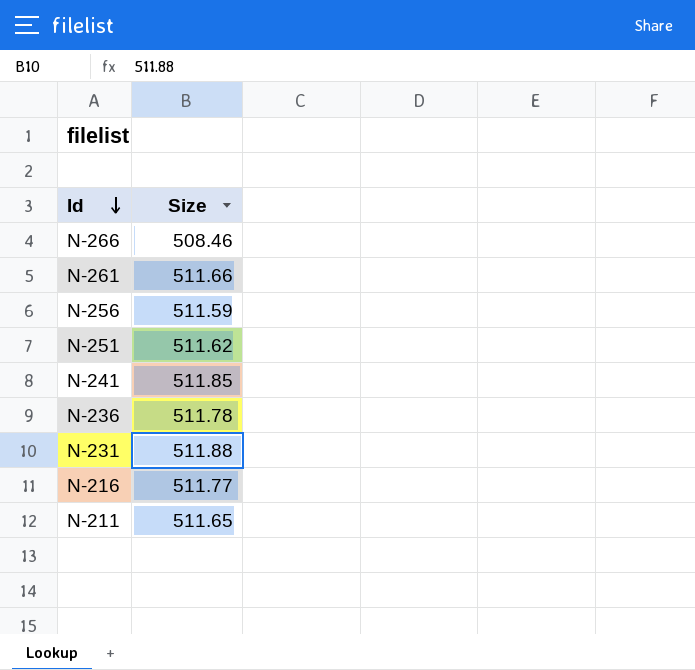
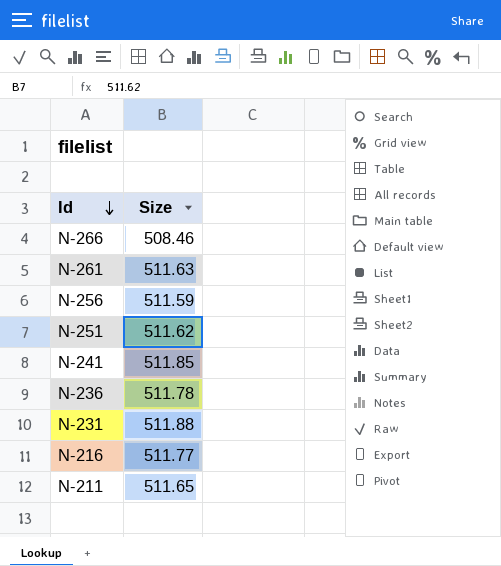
N-261 | Size: 511.66 -> 511.63

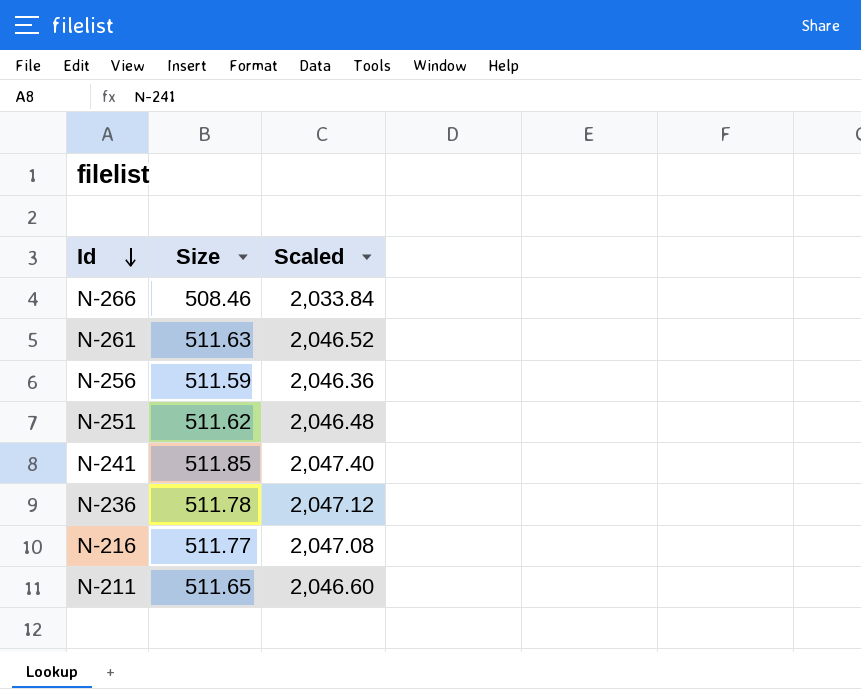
column Scaled | formula: none -> [Size] * 4
row N-231: 511.88 -> none

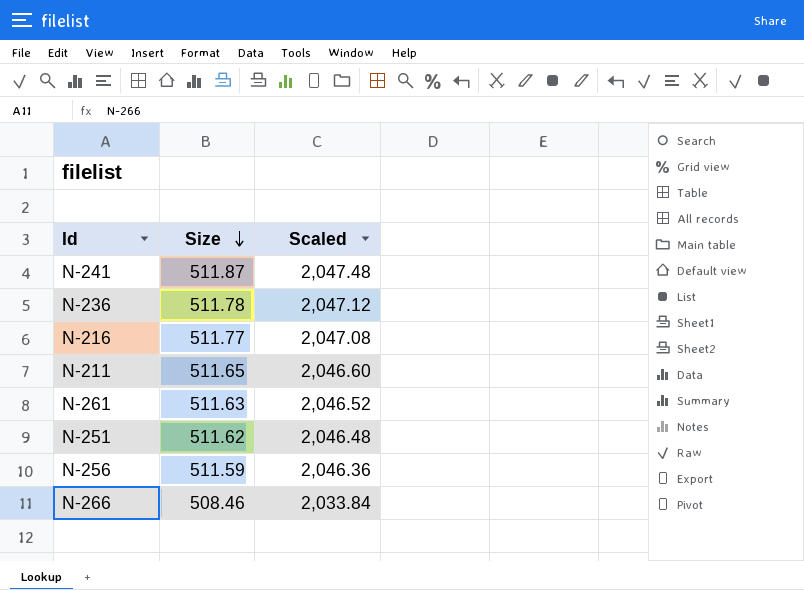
row order: Id descending -> Size descending
N-241 | Size: 511.85 -> 511.87
N-241 | Scaled: 2,047.40 -> 2,047.48

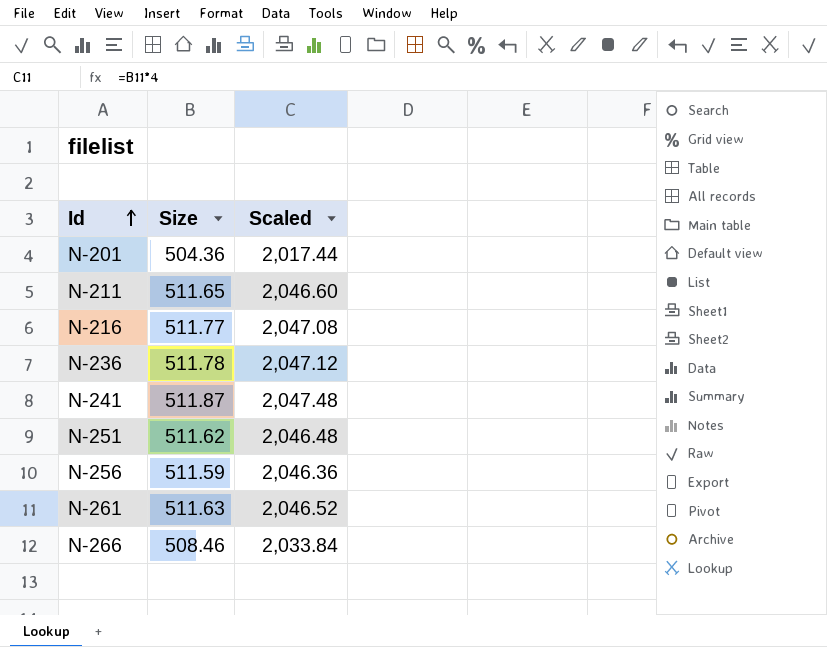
row order: Size descending -> Id ascending
row N-201: none -> 504.36 | 2,017.44

